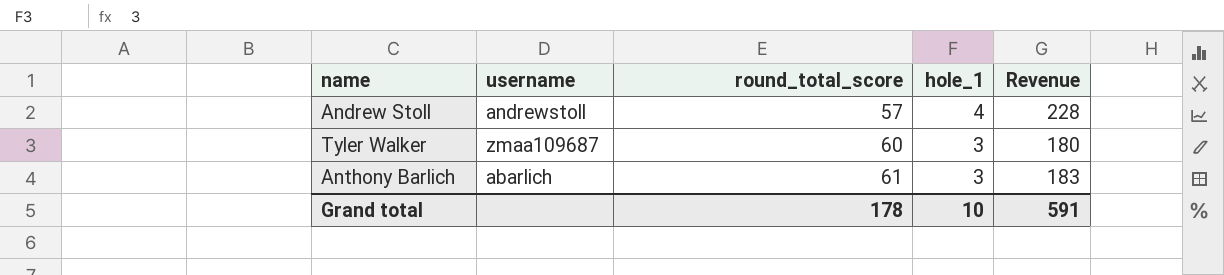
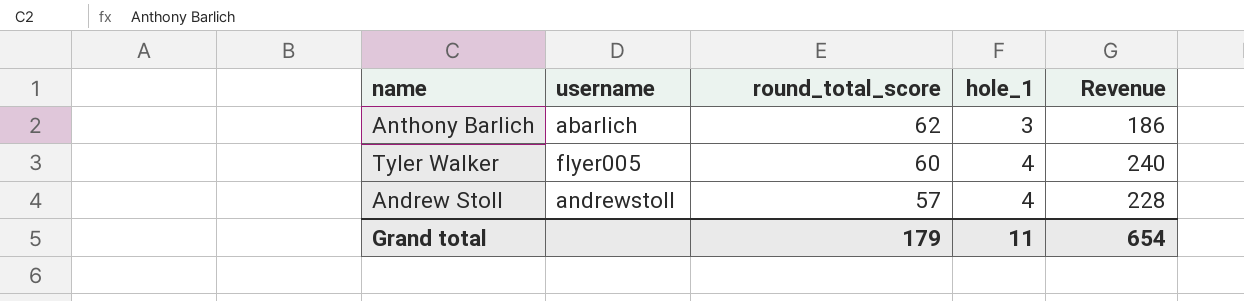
row order: round_total_score ascending -> round_total_score descending
Anthony Barlich | round_total_score: 61 -> 62
Anthony Barlich | Revenue: 183 -> 186
Tyler Walker | username: zmaa109687 -> flyer005
Tyler Walker | hole_1: 3 -> 4
Tyler Walker | Revenue: 180 -> 240
Grand total | round_total_score: 178 -> 179
Grand total | hole_1: 10 -> 11
Grand total | Revenue: 591 -> 654

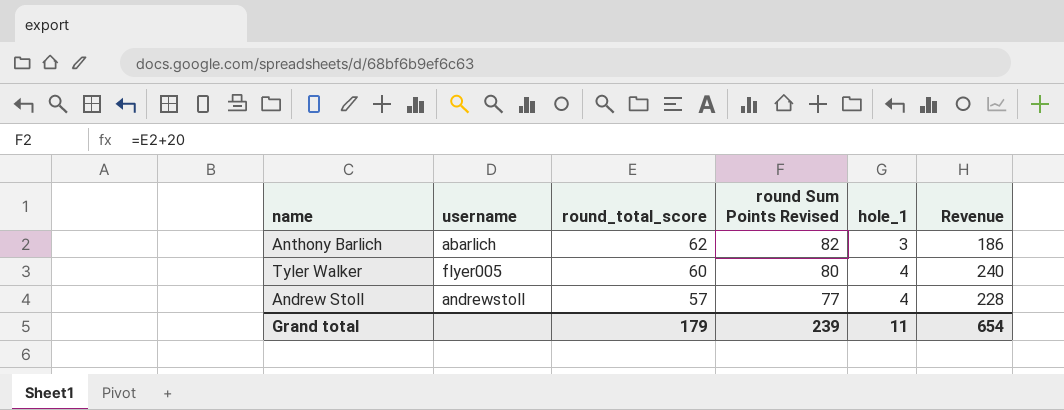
column round Sum Points Revised | formula: none -> [round_total_score] + 20

